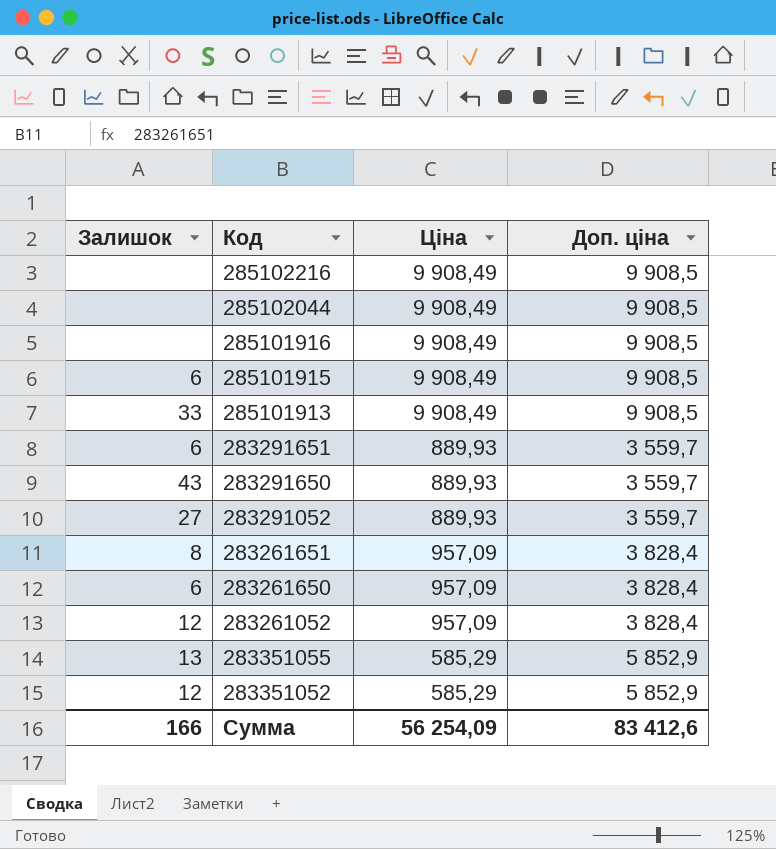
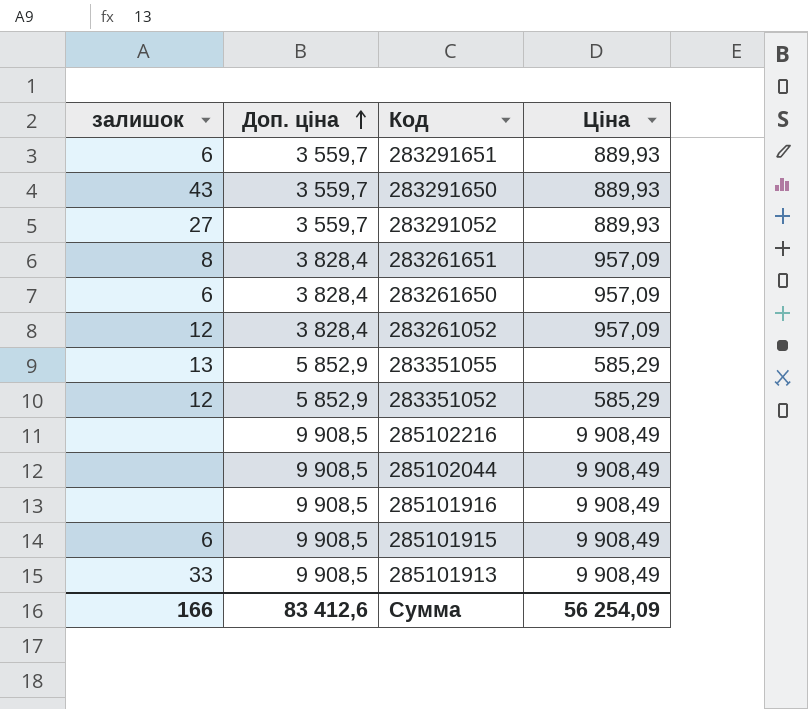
row order: none -> Доп. ціна ascending
column name: Залишок -> залишок
column Доп. ціна | position: 4 -> 2

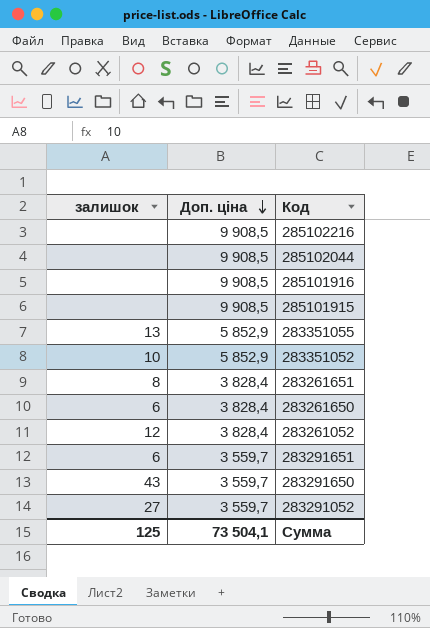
row order: Доп. ціна ascending -> Доп. ціна descending
column Ціна | position: 4 -> none
row 285101913: 33 | 9 908,5 | 9 908,49 -> none
285101915 | залишок: 6 -> none
283351052 | залишок: 12 -> 10
Сумма | залишок: 166 -> 125
Сумма | Доп. ціна: 83 412,6 -> 73 504,1

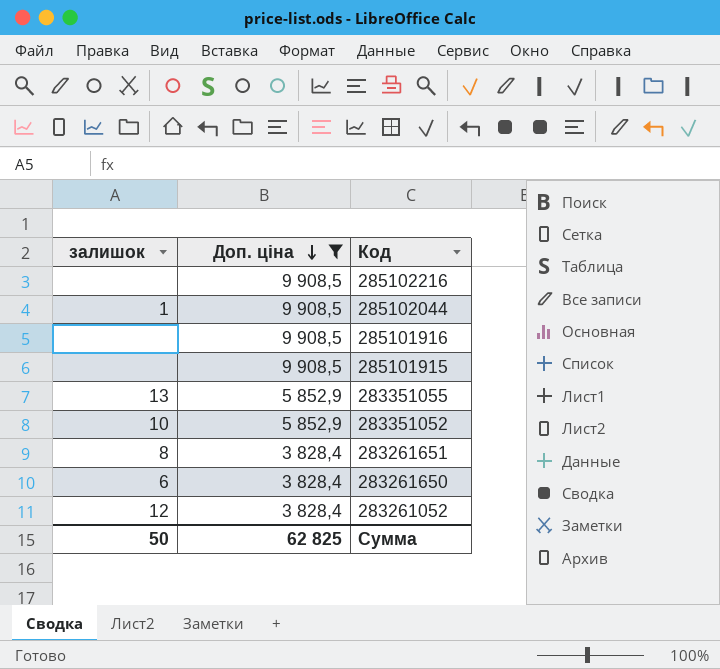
filter: none -> Доп. ціна != 3 559,7
285102044 | залишок: none -> 1
Сумма | залишок: 125 -> 50
Сумма | Доп. ціна: 73 504,1 -> 62 825

